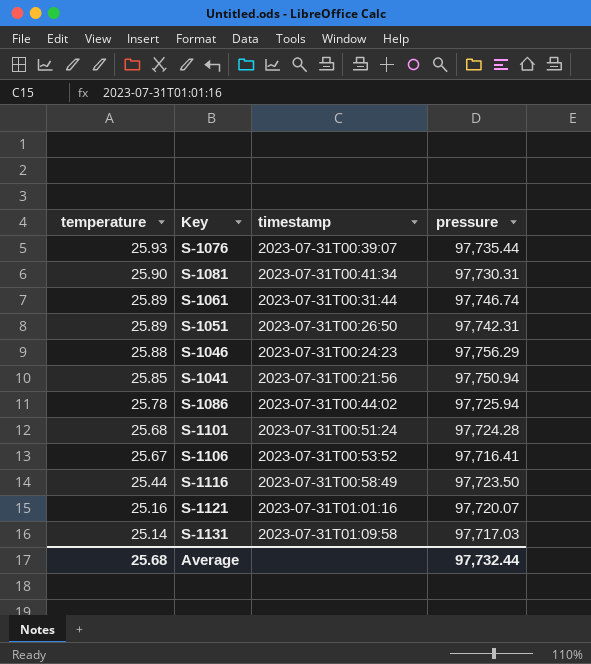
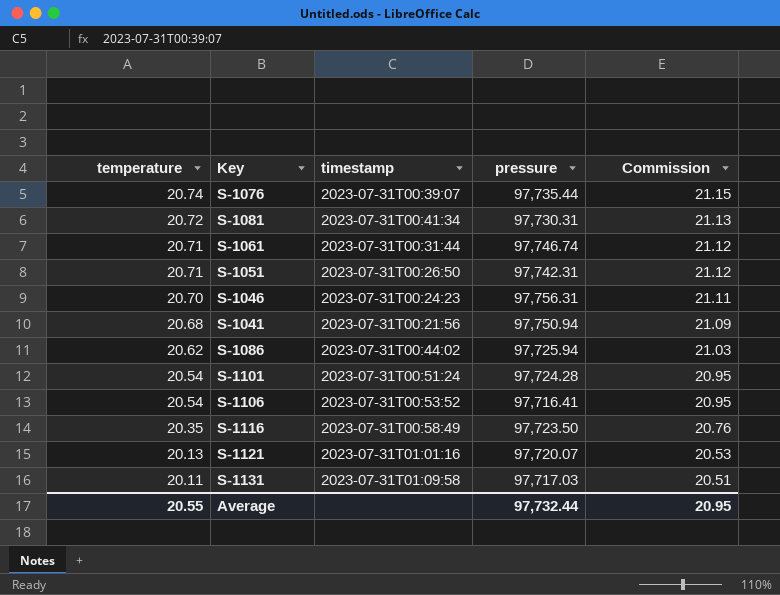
column Commission | formula: none -> [temperature] * 1.02
S-1076 | temperature: 25.93 -> 20.74
S-1081 | temperature: 25.90 -> 20.72
S-1061 | temperature: 25.89 -> 20.71
S-1051 | temperature: 25.89 -> 20.71
S-1046 | temperature: 25.88 -> 20.70
S-1046 | pressure: 97,756.29 -> 97,756.31
S-1041 | temperature: 25.85 -> 20.68
S-1086 | temperature: 25.78 -> 20.62
S-1101 | temperature: 25.68 -> 20.54
S-1106 | temperature: 25.67 -> 20.54
S-1116 | temperature: 25.44 -> 20.35
S-1121 | temperature: 25.16 -> 20.13
S-1131 | temperature: 25.14 -> 20.11
Average | temperature: 25.68 -> 20.55

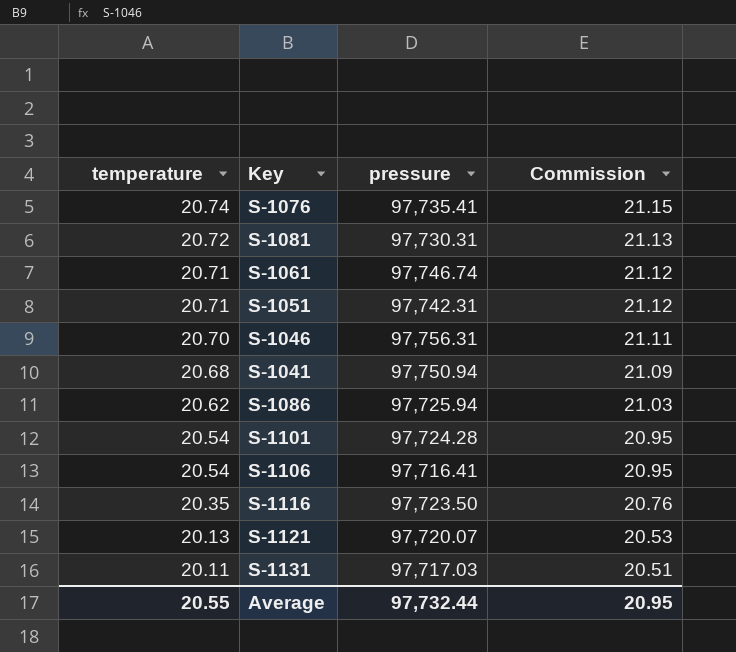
column timestamp | position: 3 -> none
S-1076 | pressure: 97,735.44 -> 97,735.41

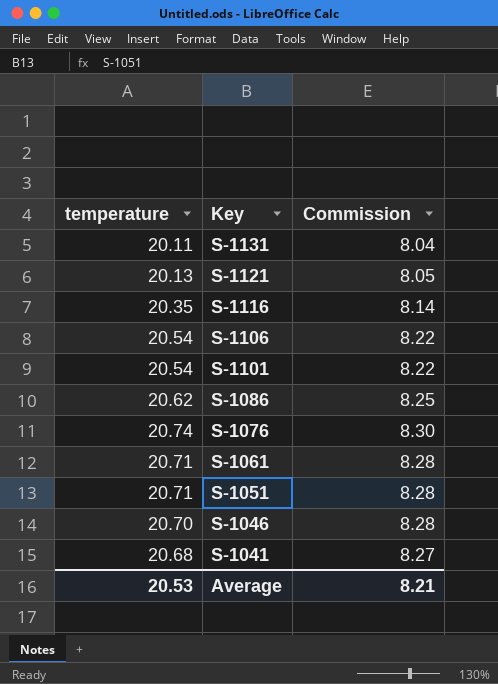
row order: temperature descending -> Key descending
column pressure | position: 3 -> none
column Commission | formula: [temperature] * 1.02 -> [temperature] * 0.4
row S-1081: 20.72 | 97,730.31 | 21.13 -> none
Average | temperature: 20.55 -> 20.53
Average | Commission: 20.95 -> 8.21

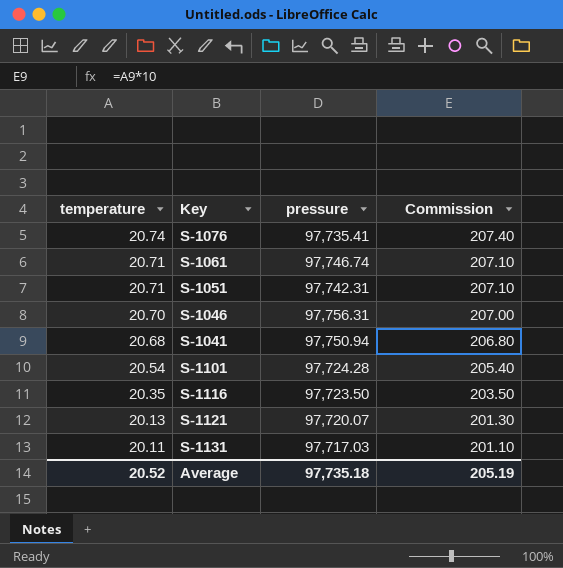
row order: Key descending -> temperature descending
column pressure | position: none -> 3
column Commission | formula: [temperature] * 0.4 -> [temperature] * 10
row S-1106: 20.54 | 8.22 -> none
row S-1086: 20.62 | 8.25 -> none
Average | temperature: 20.53 -> 20.52
Average | Commission: 8.21 -> 205.19

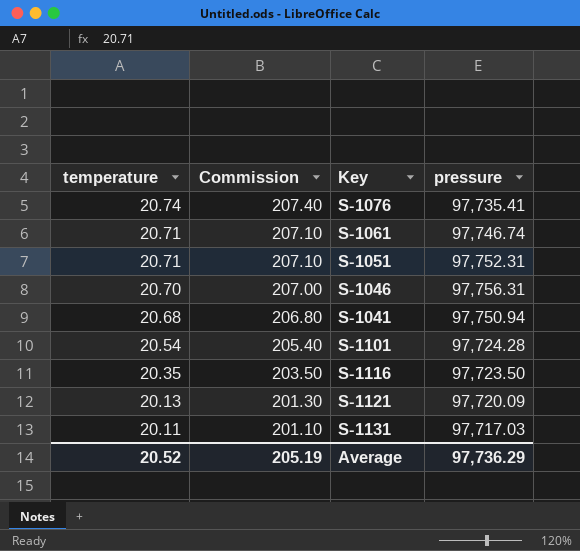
column Commission | position: 4 -> 2
S-1051 | pressure: 97,742.31 -> 97,752.31
S-1121 | pressure: 97,720.07 -> 97,720.09
Average | pressure: 97,735.18 -> 97,736.29

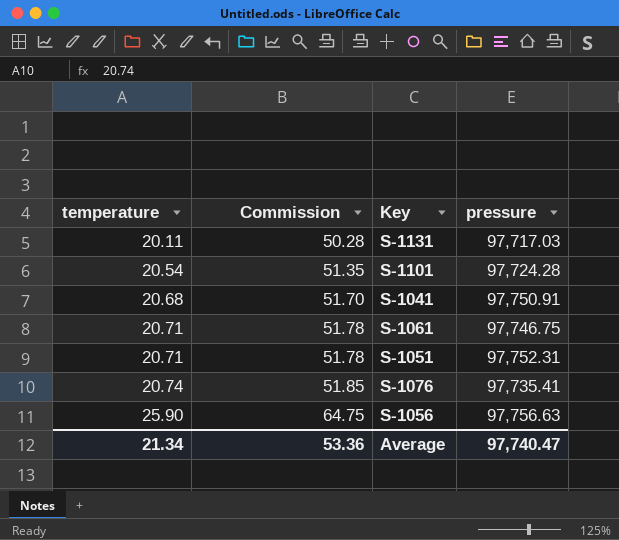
row order: temperature descending -> temperature ascending
column Commission | formula: [temperature] * 10 -> [temperature] * 2.5
row S-1046: 20.70 | 207.00 | 97,756.31 -> none
row S-1116: 20.35 | 203.50 | 97,723.50 -> none
row S-1121: 20.13 | 201.30 | 97,720.09 -> none
S-1041 | pressure: 97,750.94 -> 97,750.91
S-1061 | pressure: 97,746.74 -> 97,746.75
row S-1056: none -> 25.90 | 64.75 | 97,756.63
Average | temperature: 20.52 -> 21.34
Average | Commission: 205.19 -> 53.36
Average | pressure: 97,736.29 -> 97,740.47

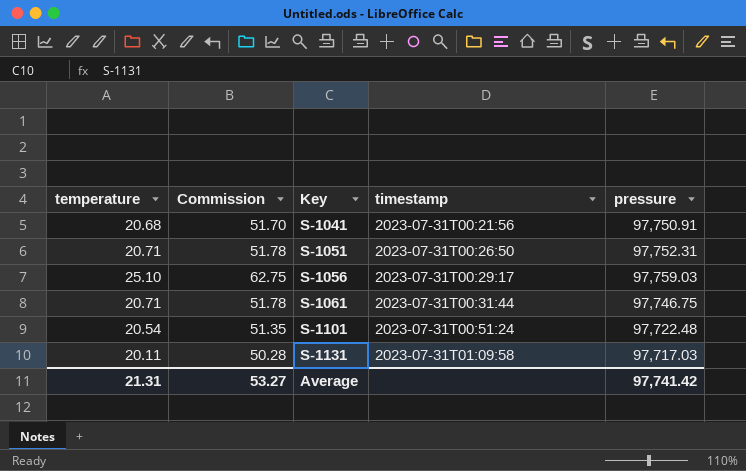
row order: temperature ascending -> Key ascending
column timestamp | position: none -> 4
row S-1076: 20.74 | 51.85 | 97,735.41 -> none
S-1056 | temperature: 25.90 -> 25.10
S-1056 | Commission: 64.75 -> 62.75
S-1056 | pressure: 97,756.63 -> 97,759.03
S-1101 | pressure: 97,724.28 -> 97,722.48
Average | temperature: 21.34 -> 21.31
Average | Commission: 53.36 -> 53.27
Average | pressure: 97,740.47 -> 97,741.42

